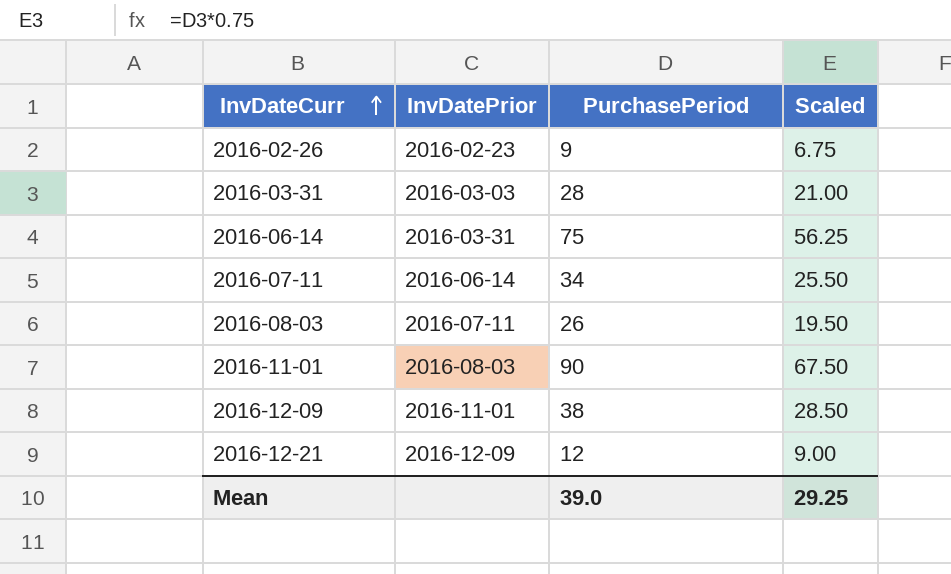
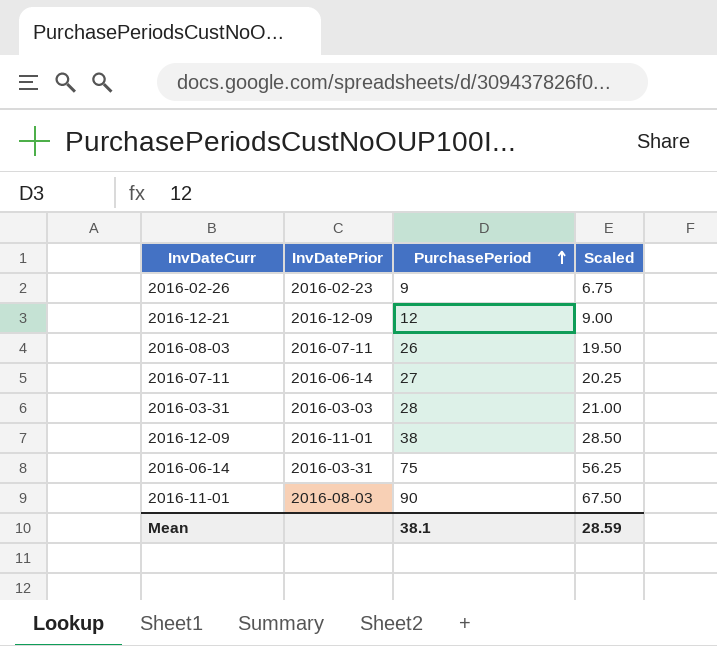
row order: InvDateCurr ascending -> PurchasePeriod ascending
2016-07-11 | PurchasePeriod: 34 -> 27
2016-07-11 | Scaled: 25.50 -> 20.25
Mean | PurchasePeriod: 39.0 -> 38.1
Mean | Scaled: 29.25 -> 28.59

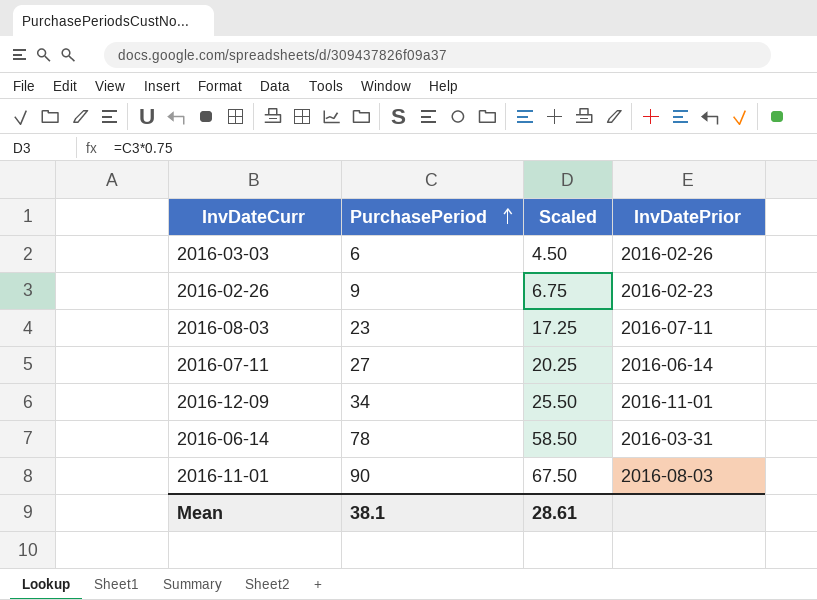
column InvDatePrior | position: 2 -> 4
row 2016-12-21: 2016-12-09 | 12 | 9.00 -> none
row 2016-03-31: 2016-03-03 | 28 | 21.00 -> none
row 2016-03-03: none -> 6 | 4.50 | 2016-02-26
2016-08-03 | PurchasePeriod: 26 -> 23
2016-08-03 | Scaled: 19.50 -> 17.25
2016-12-09 | PurchasePeriod: 38 -> 34
2016-12-09 | Scaled: 28.50 -> 25.50
2016-06-14 | PurchasePeriod: 75 -> 78
2016-06-14 | Scaled: 56.25 -> 58.50
Mean | Scaled: 28.59 -> 28.61

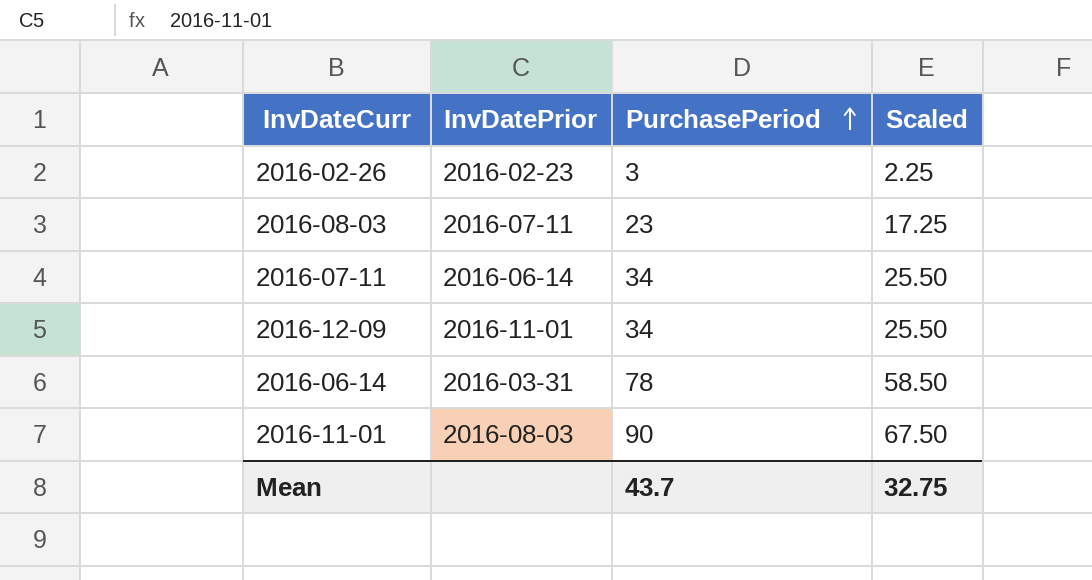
column InvDatePrior | position: 4 -> 2
row 2016-03-03: 6 | 4.50 | 2016-02-26 -> none
2016-02-26 | PurchasePeriod: 9 -> 3
2016-02-26 | Scaled: 6.75 -> 2.25
2016-07-11 | PurchasePeriod: 27 -> 34
2016-07-11 | Scaled: 20.25 -> 25.50
Mean | PurchasePeriod: 38.1 -> 43.7
Mean | Scaled: 28.61 -> 32.75

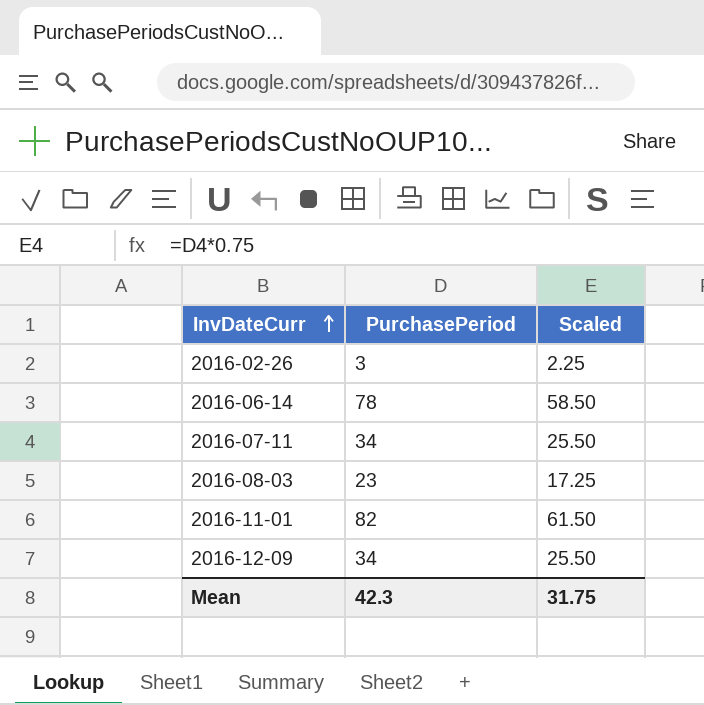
row order: PurchasePeriod ascending -> InvDateCurr ascending
column InvDatePrior | position: 2 -> none
2016-11-01 | PurchasePeriod: 90 -> 82
2016-11-01 | Scaled: 67.50 -> 61.50
Mean | PurchasePeriod: 43.7 -> 42.3
Mean | Scaled: 32.75 -> 31.75

